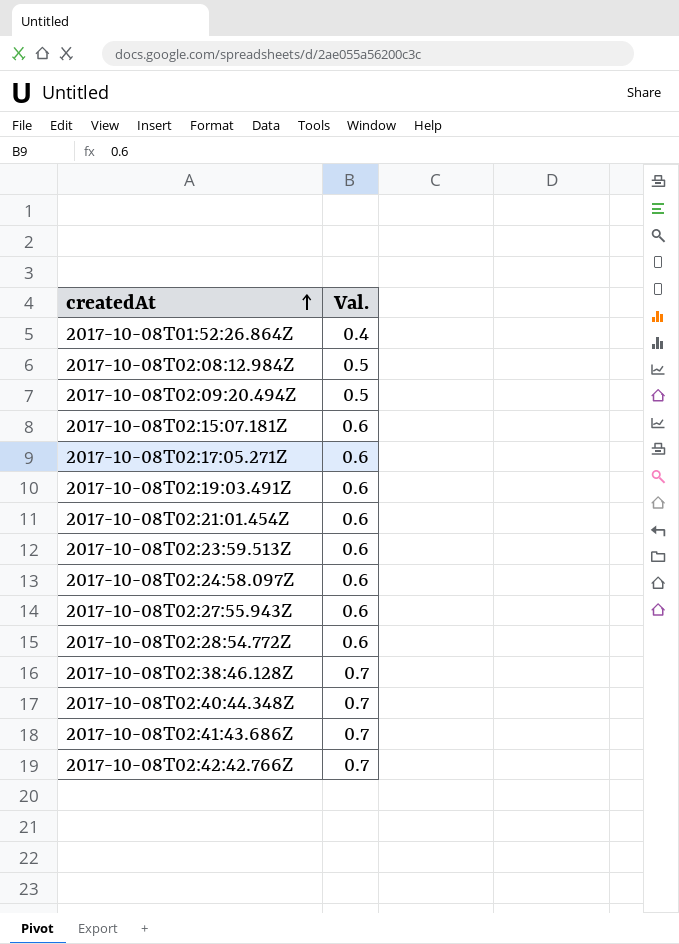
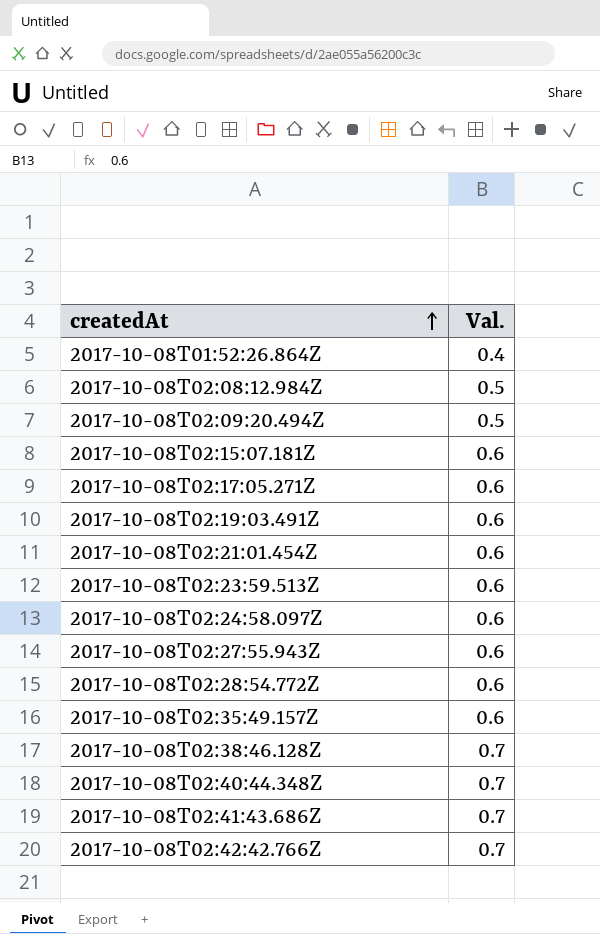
row 2017-10-08T02:35:49.157Z: none -> 0.6

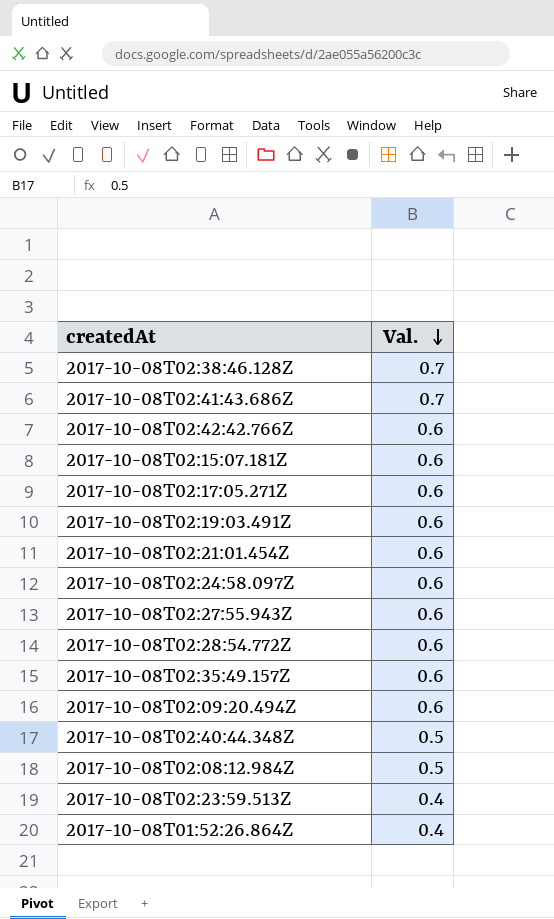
row order: createdAt ascending -> Val. descending
2017-10-08T02:42:42.766Z | Val.: 0.7 -> 0.6
2017-10-08T02:09:20.494Z | Val.: 0.5 -> 0.6
2017-10-08T02:40:44.348Z | Val.: 0.7 -> 0.5
2017-10-08T02:23:59.513Z | Val.: 0.6 -> 0.4

